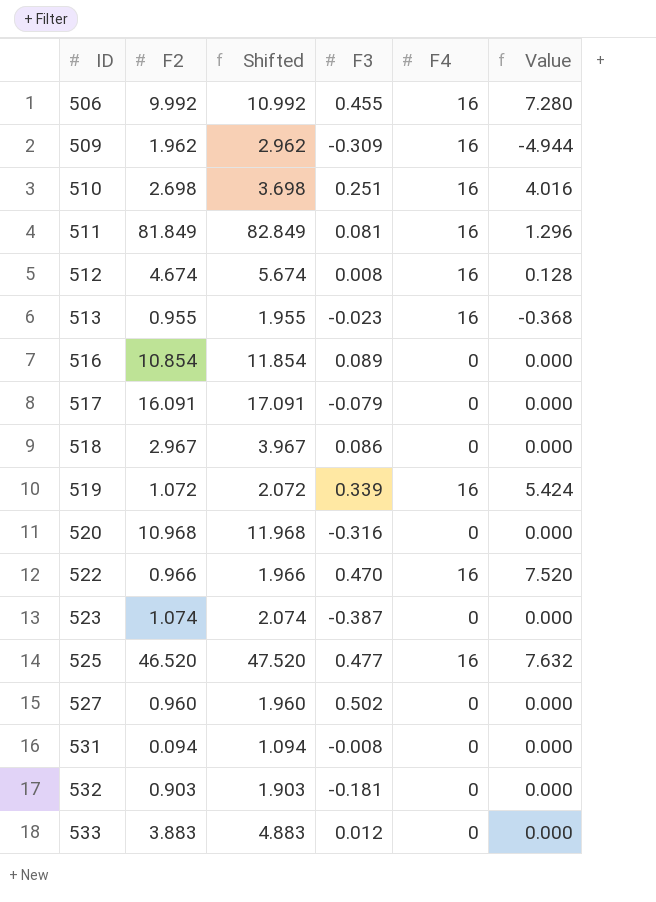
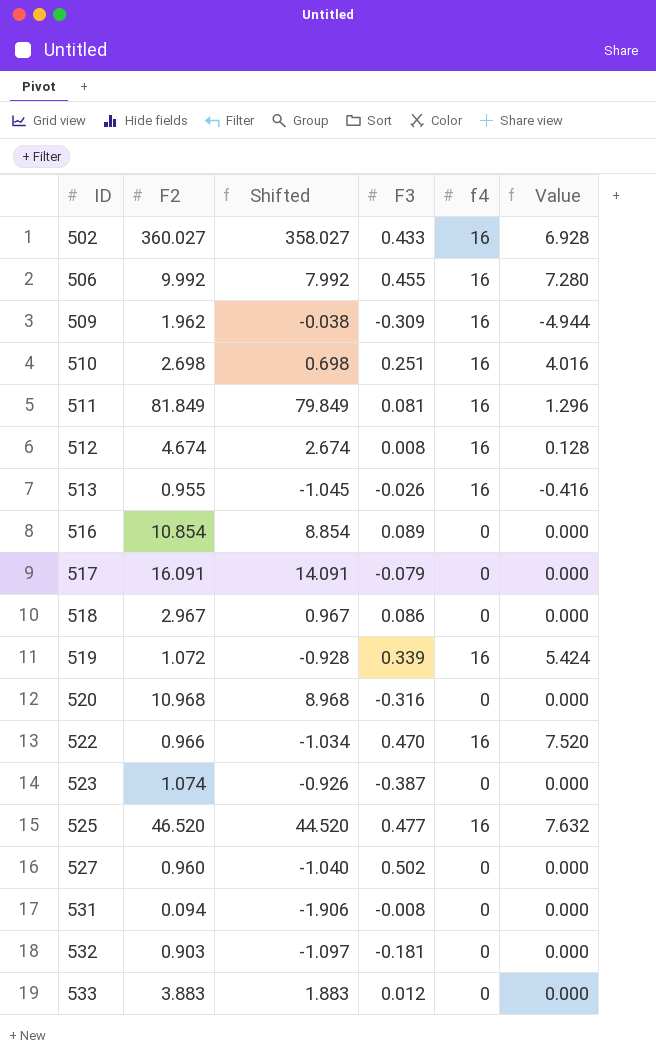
column Shifted | formula: [F2] + 1 -> [F2] - 2
column name: F4 -> f4
row 502: none -> 360.027 | 358.027 | 0.433 | 16 | 6.928
513 | F3: -0.023 -> -0.026
513 | Value: -0.368 -> -0.416

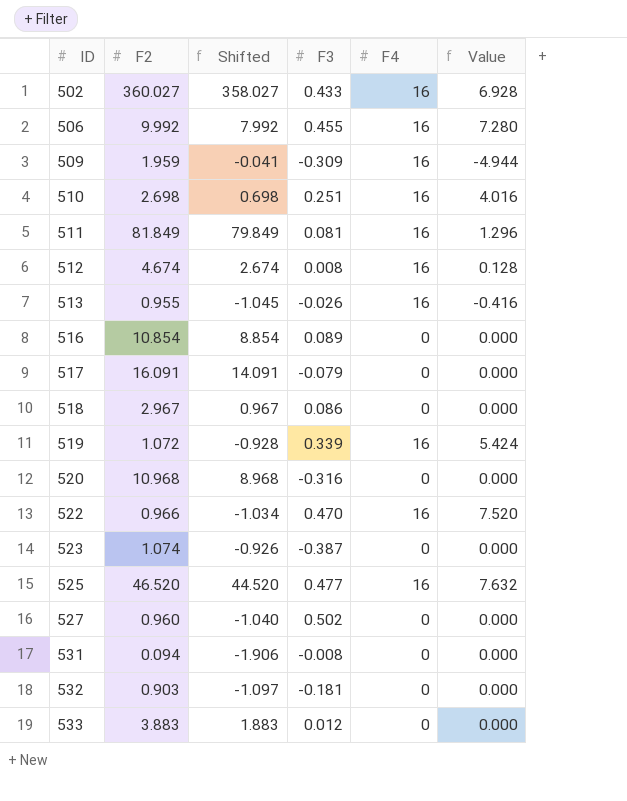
column name: f4 -> F4
509 | F2: 1.962 -> 1.959
509 | Shifted: -0.038 -> -0.041

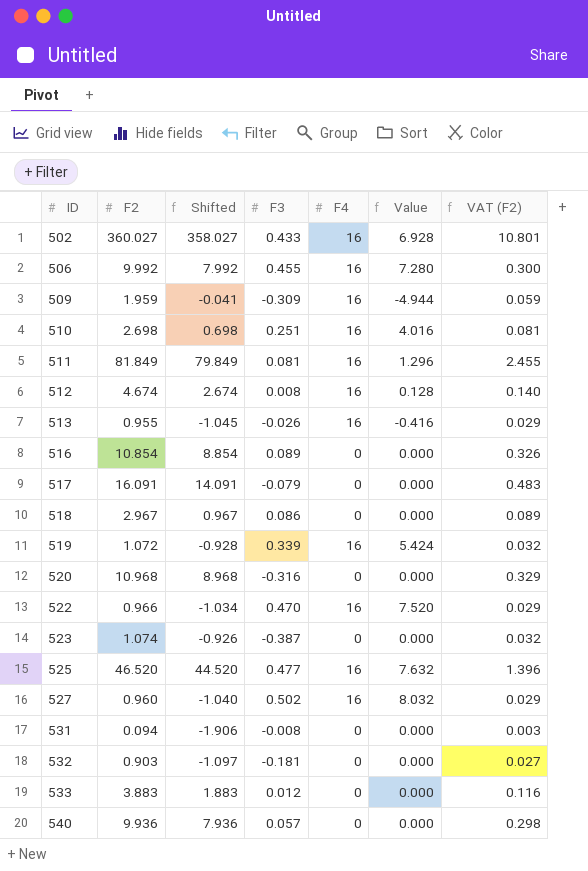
column VAT (F2) | formula: none -> [F2] * 0.03
527 | F4: 0 -> 16
527 | Value: 0.000 -> 8.032
row 540: none -> 9.936 | 7.936 | 0.057 | 0 | 0.000 | 0.298

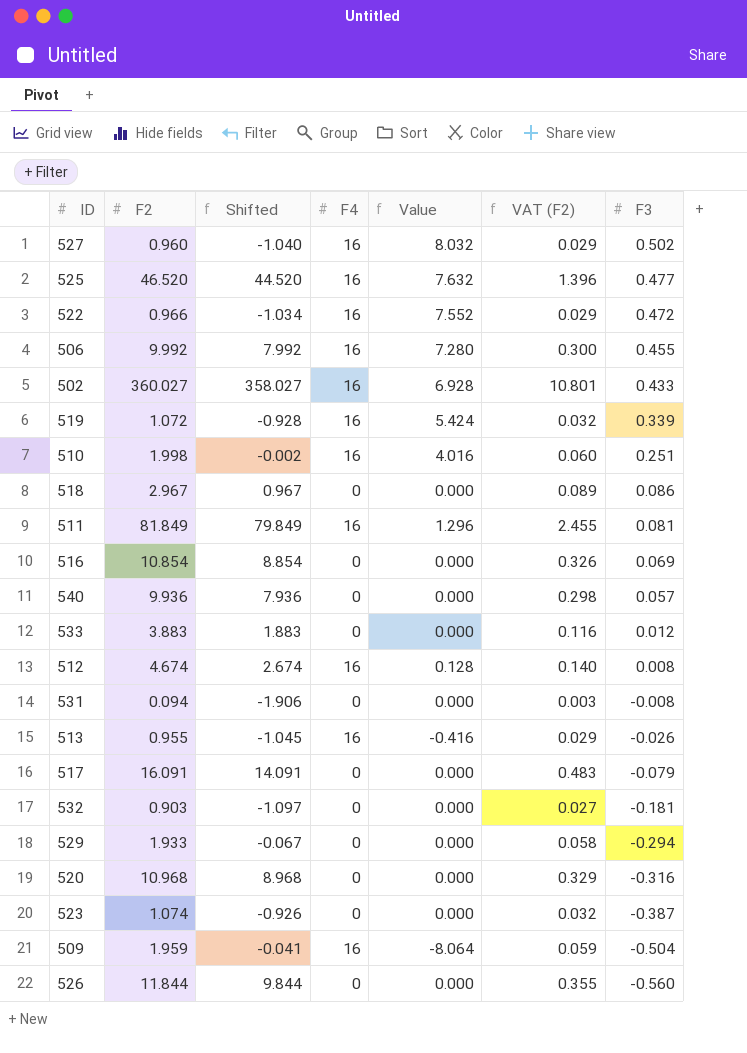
row order: ID ascending -> F3 descending
column F3 | position: 4 -> 7
522 | Value: 7.520 -> 7.552
522 | F3: 0.470 -> 0.472
510 | F2: 2.698 -> 1.998
510 | Shifted: 0.698 -> -0.002
510 | VAT (F2): 0.081 -> 0.060
516 | F3: 0.089 -> 0.069
row 529: none -> 1.933 | -0.067 | 0 | 0.000 | 0.058 | -0.294
509 | Value: -4.944 -> -8.064
509 | F3: -0.309 -> -0.504
row 526: none -> 11.844 | 9.844 | 0 | 0.000 | 0.355 | -0.560

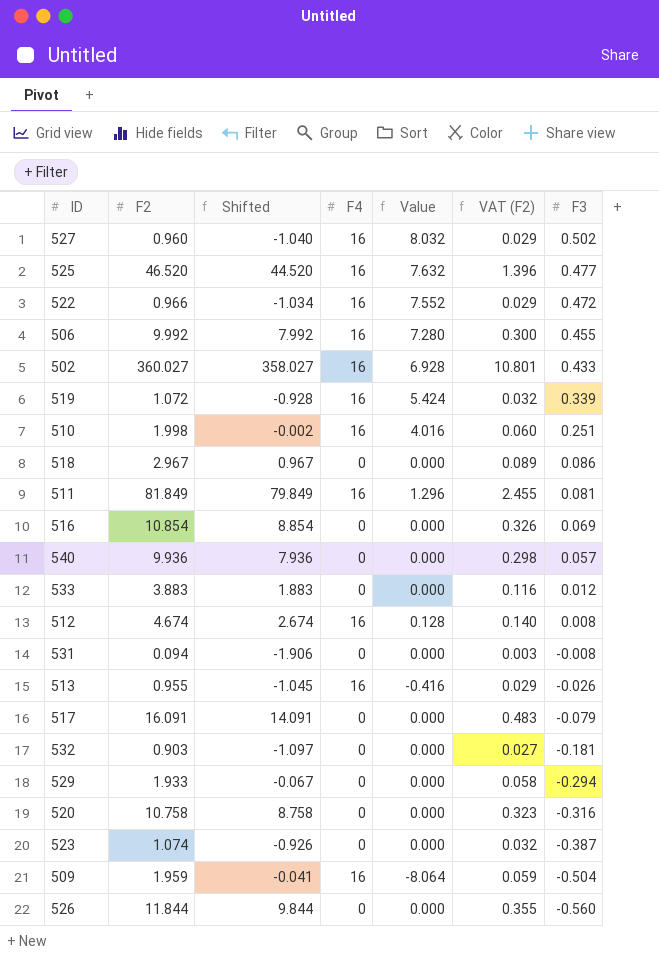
520 | F2: 10.968 -> 10.758
520 | Shifted: 8.968 -> 8.758
520 | VAT (F2): 0.329 -> 0.323

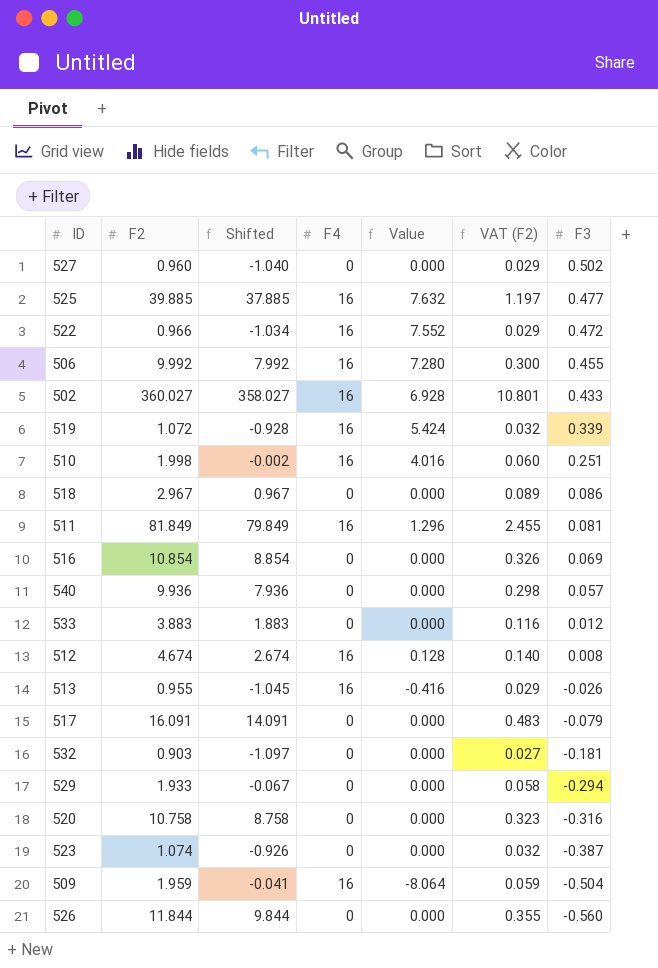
row 531: 0.094 | -1.906 | 0 | 0.000 | 0.003 | -0.008 -> none
527 | F4: 16 -> 0
527 | Value: 8.032 -> 0.000
525 | F2: 46.520 -> 39.885
525 | Shifted: 44.520 -> 37.885
525 | VAT (F2): 1.396 -> 1.197

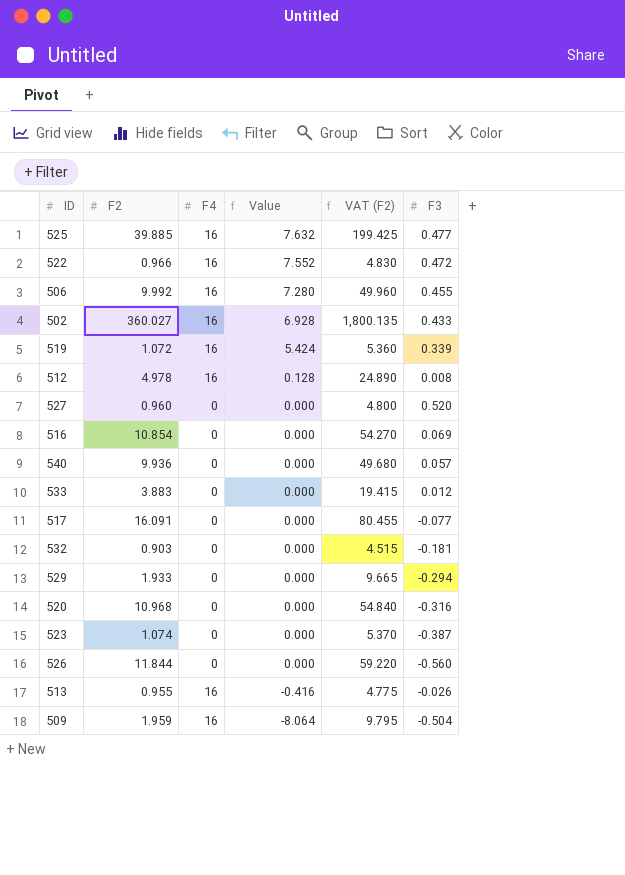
row order: F3 descending -> Value descending
column Shifted | formula: [F2] - 2 -> none
column VAT (F2) | formula: [F2] * 0.03 -> [F2] * 5
row 510: 1.998 | -0.002 | 16 | 4.016 | 0.060 | 0.251 -> none
row 518: 2.967 | 0.967 | 0 | 0.000 | 0.089 | 0.086 -> none
row 511: 81.849 | 79.849 | 16 | 1.296 | 2.455 | 0.081 -> none
512 | F2: 4.674 -> 4.978
527 | F3: 0.502 -> 0.520
517 | F3: -0.079 -> -0.077
520 | F2: 10.758 -> 10.968

